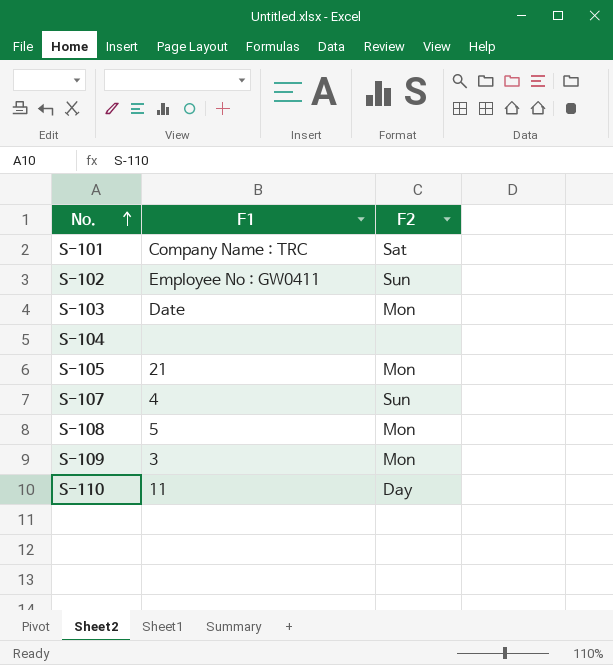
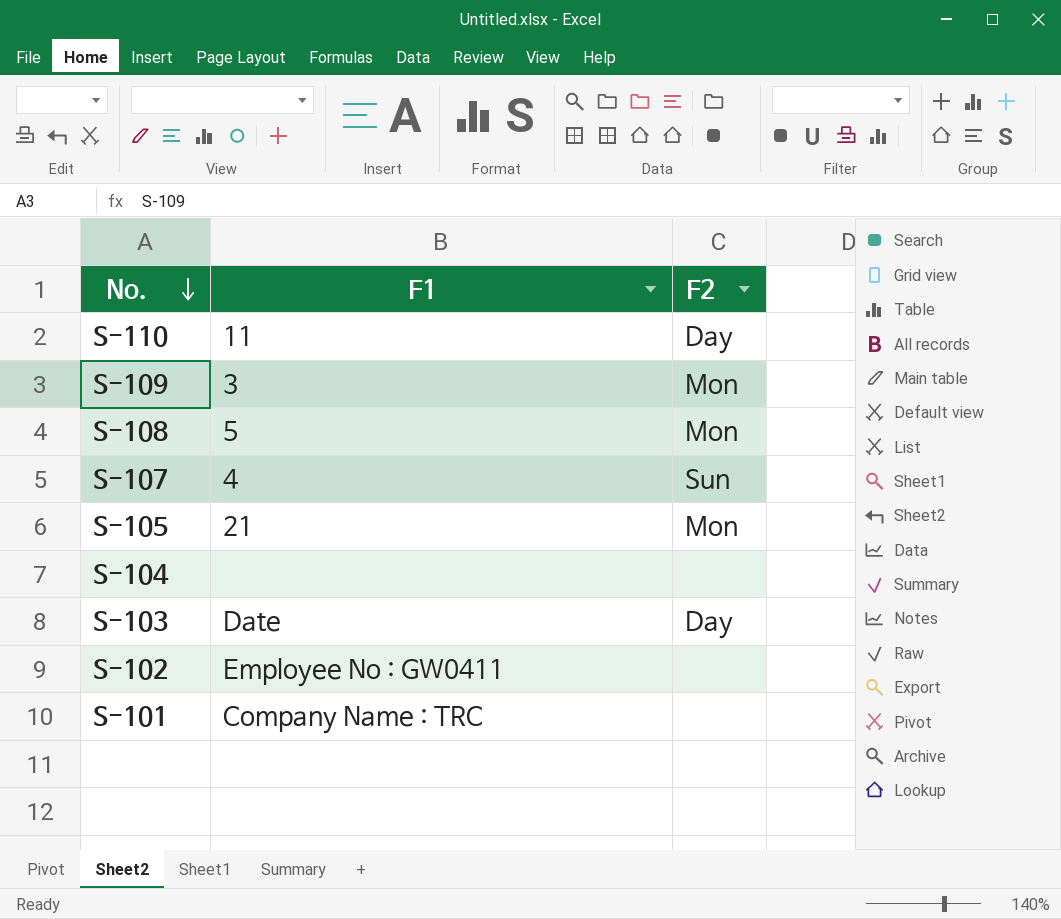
row order: No. ascending -> No. descending
S-103 | F2: Mon -> Day
S-102 | F2: Sun -> none
S-101 | F2: Sat -> none

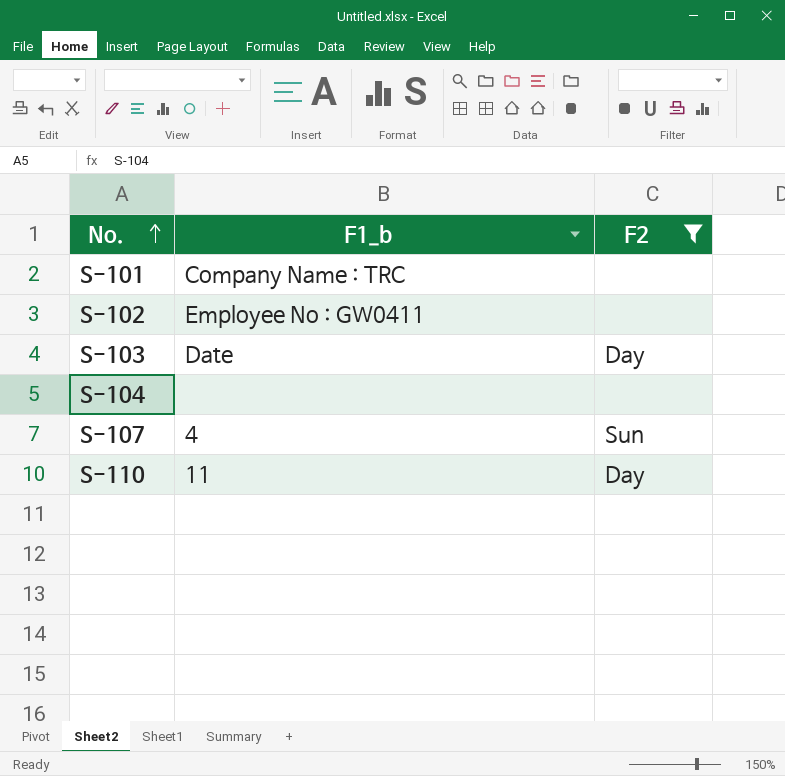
filter: none -> F2 != Mon
row order: No. descending -> No. ascending
column name: F1 -> F1_b

